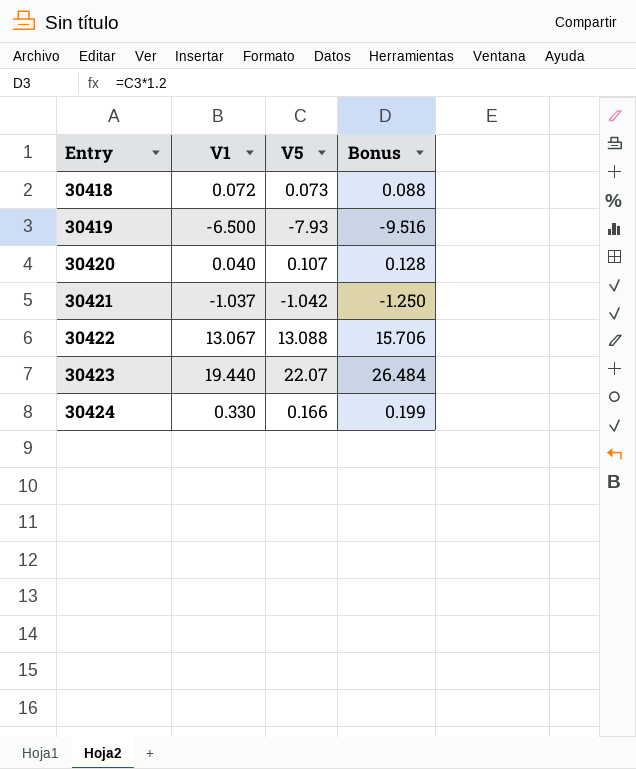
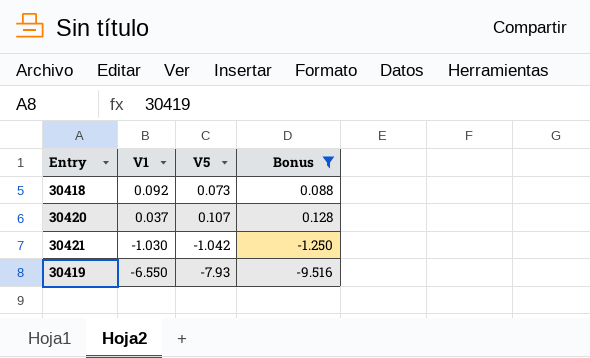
filter: none -> Bonus <= 0.128
row order: Entry ascending -> V1 descending
30418 | V1: 0.072 -> 0.092
30420 | V1: 0.040 -> 0.037
30421 | V1: -1.037 -> -1.030
30419 | V1: -6.500 -> -6.550

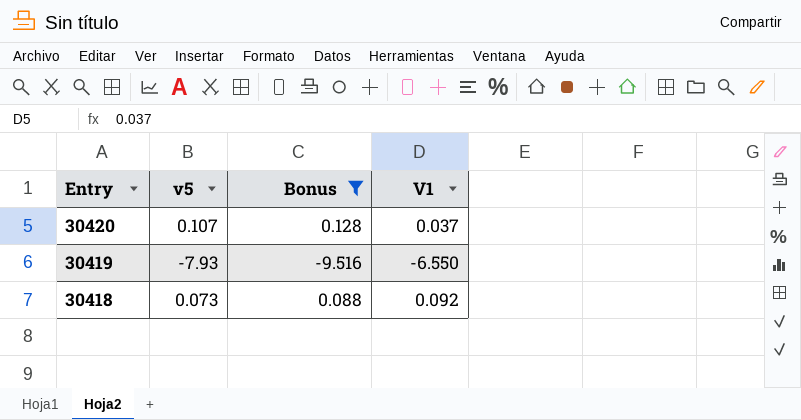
row order: V1 descending -> Entry descending
column name: V5 -> v5
column V1 | position: 2 -> 4
row 30421: -1.030 | -1.042 | -1.250 -> none

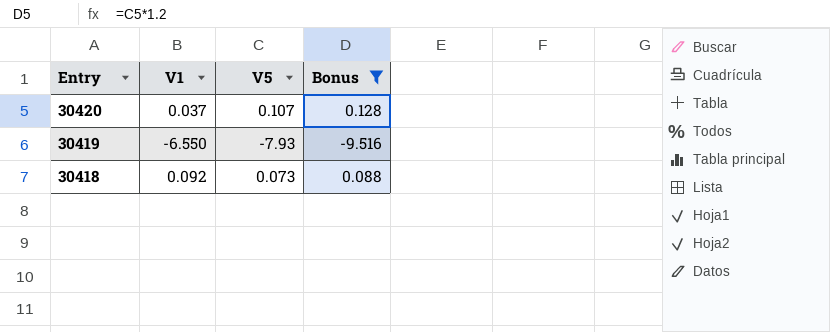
column V1 | position: 4 -> 2
column name: v5 -> V5

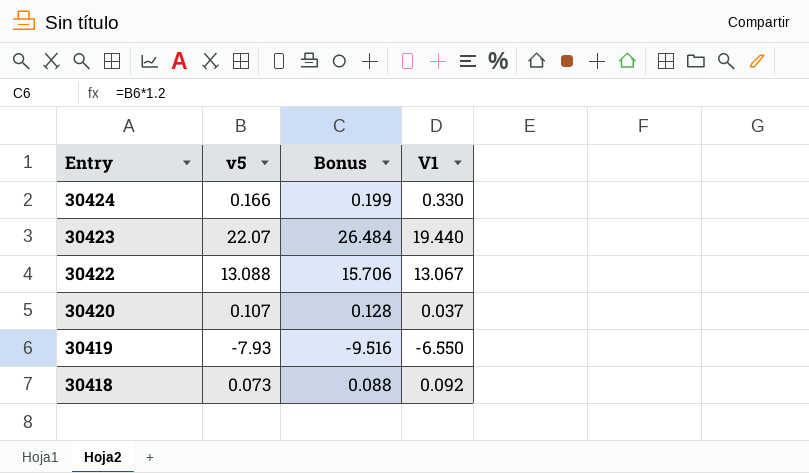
filter: Bonus <= 0.128 -> none
column name: V5 -> v5
column V1 | position: 2 -> 4

